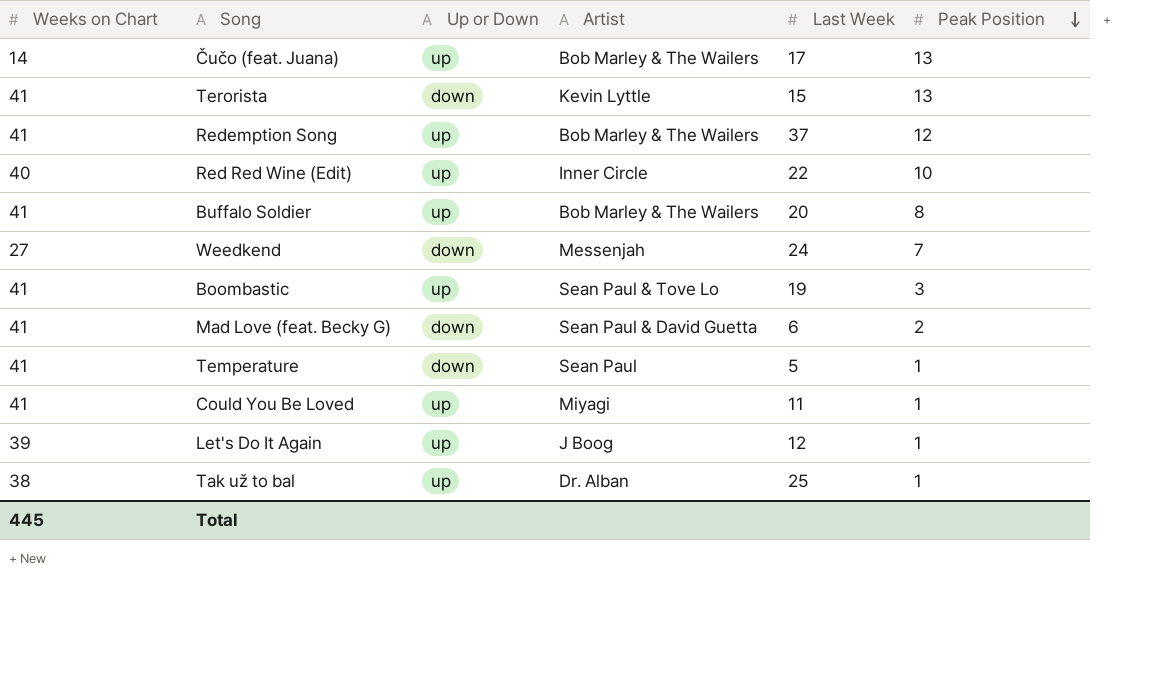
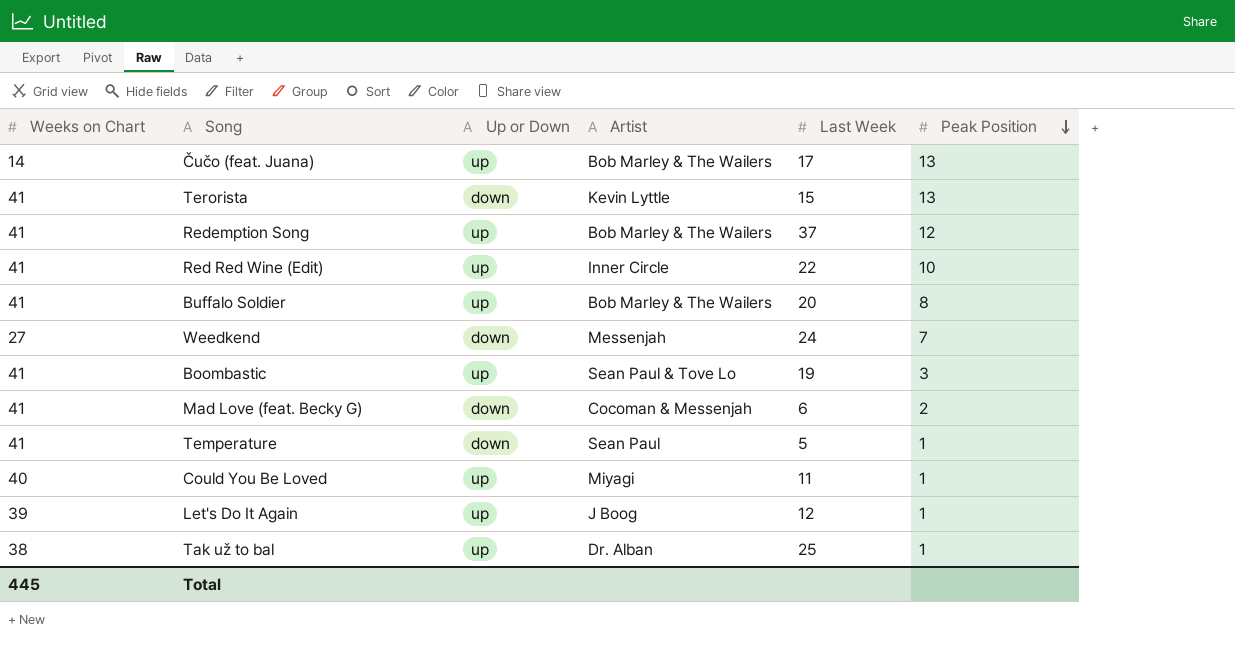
Red Red Wine (Edit) | Weeks on Chart: 40 -> 41
Mad Love (feat. Becky G) | Artist: Sean Paul & David Guetta -> Cocoman & Messenjah
Could You Be Loved | Weeks on Chart: 41 -> 40

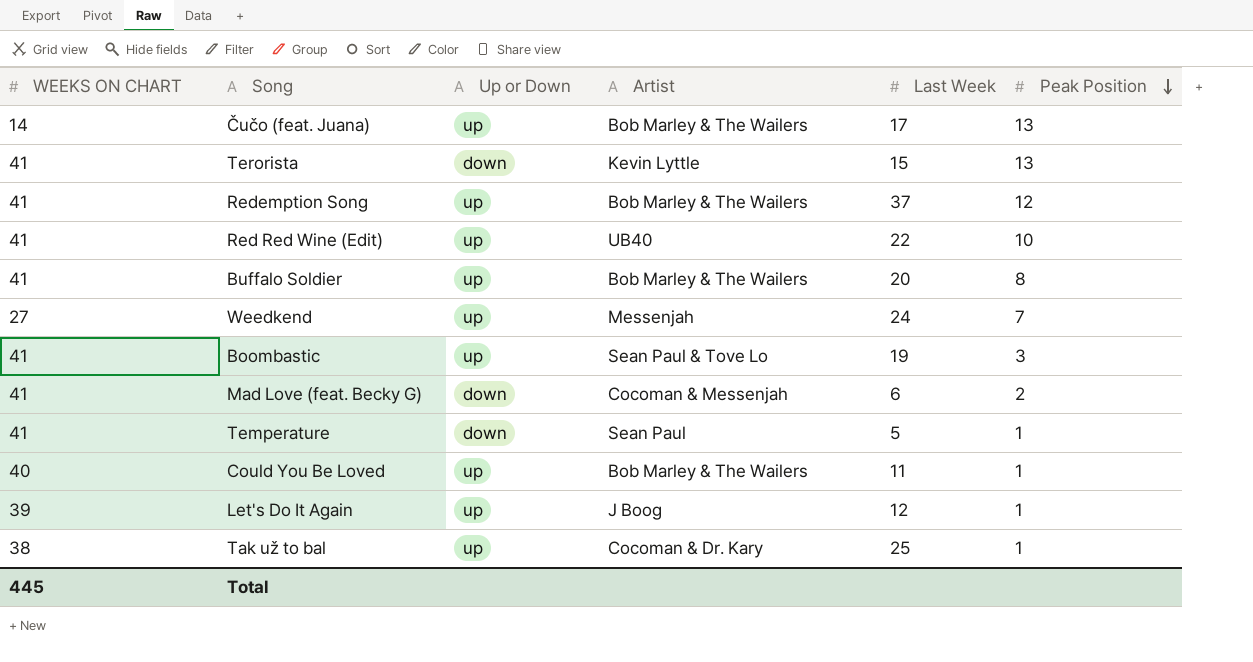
column name: Weeks on Chart -> WEEKS ON CHART
Red Red Wine (Edit) | Artist: Inner Circle -> UB40
Weedkend | Up or Down: down -> up
Could You Be Loved | Artist: Miyagi -> Bob Marley & The Wailers
Tak už to bal | Artist: Dr. Alban -> Cocoman & Dr. Kary

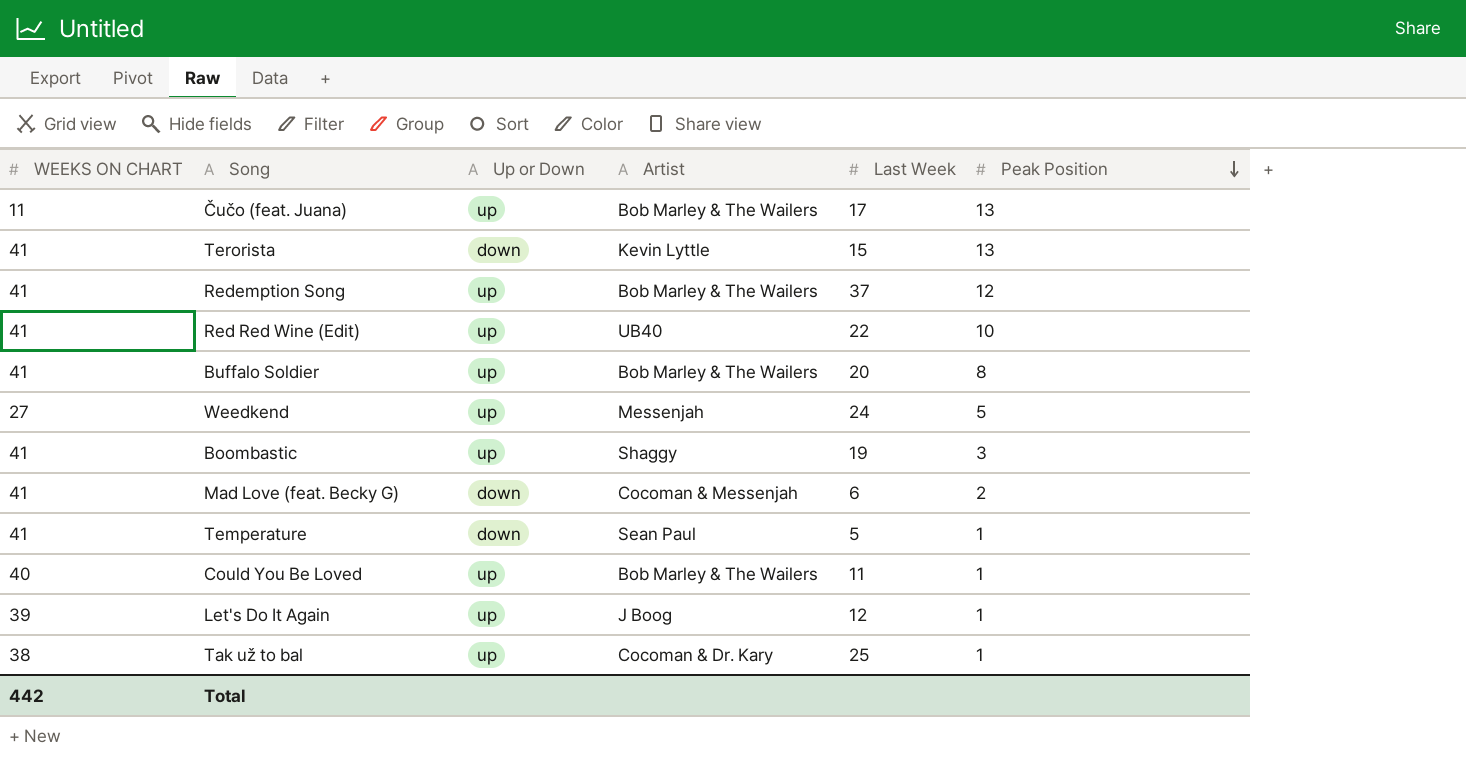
Čučo (feat. Juana) | WEEKS ON CHART: 14 -> 11
Weedkend | Peak Position: 7 -> 5
Boombastic | Artist: Sean Paul & Tove Lo -> Shaggy
Total | WEEKS ON CHART: 445 -> 442

